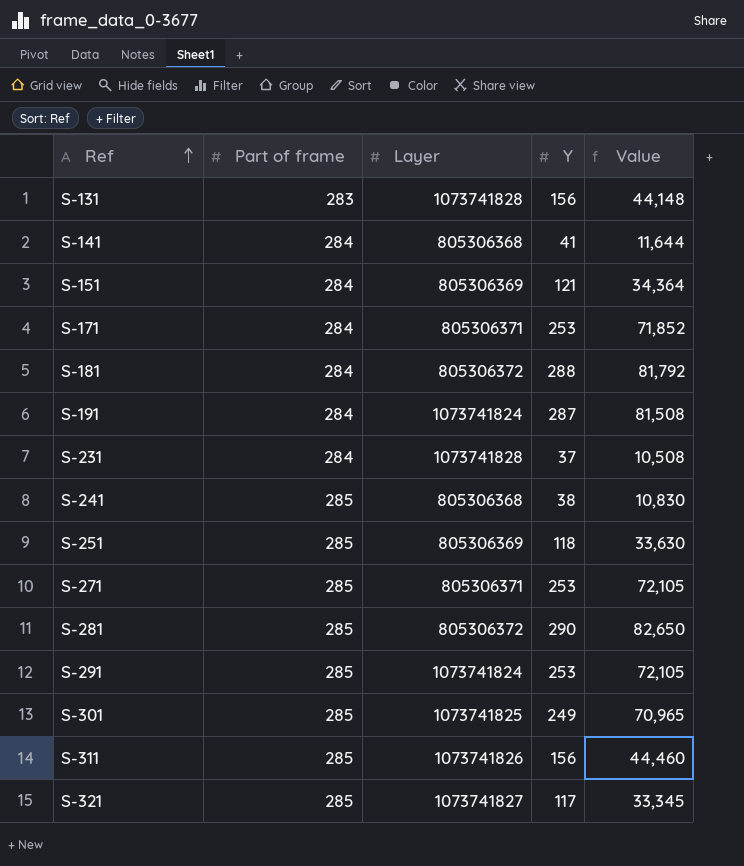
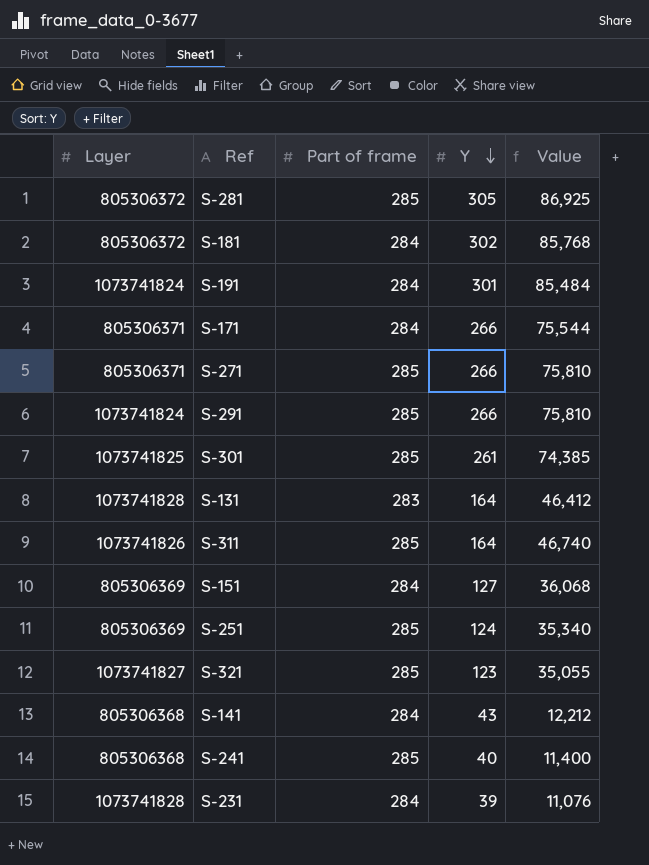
row order: Ref ascending -> Y descending
column Layer | position: 3 -> 1
S-281 | Y: 290 -> 305
S-281 | Value: 82,650 -> 86,925
S-181 | Y: 288 -> 302
S-181 | Value: 81,792 -> 85,768
S-191 | Y: 287 -> 301
S-191 | Value: 81,508 -> 85,484
S-171 | Y: 253 -> 266
S-171 | Value: 71,852 -> 75,544
S-271 | Y: 253 -> 266
S-271 | Value: 72,105 -> 75,810
S-291 | Y: 253 -> 266
S-291 | Value: 72,105 -> 75,810
S-301 | Y: 249 -> 261
S-301 | Value: 70,965 -> 74,385
S-131 | Y: 156 -> 164
S-131 | Value: 44,148 -> 46,412
S-311 | Y: 156 -> 164
S-311 | Value: 44,460 -> 46,740
S-151 | Y: 121 -> 127
S-151 | Value: 34,364 -> 36,068
S-251 | Y: 118 -> 124
S-251 | Value: 33,630 -> 35,340
S-321 | Y: 117 -> 123
S-321 | Value: 33,345 -> 35,055
S-141 | Y: 41 -> 43
S-141 | Value: 11,644 -> 12,212
S-241 | Y: 38 -> 40
S-241 | Value: 10,830 -> 11,400
S-231 | Y: 37 -> 39
S-231 | Value: 10,508 -> 11,076

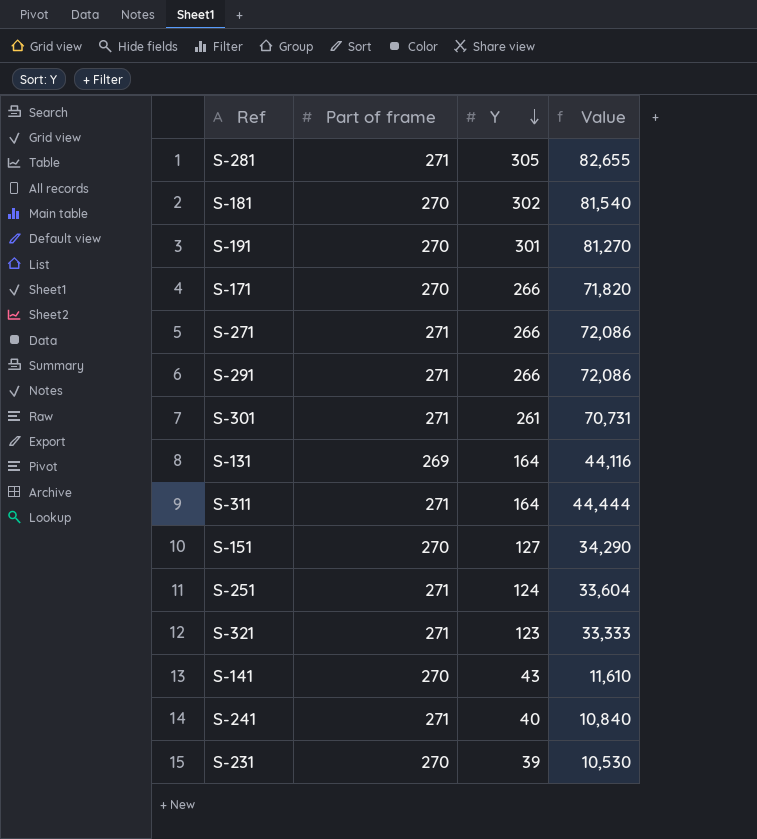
column Layer | position: 1 -> none
S-281 | Part of frame: 285 -> 271
S-281 | Value: 86,925 -> 82,655
S-181 | Part of frame: 284 -> 270
S-181 | Value: 85,768 -> 81,540
S-191 | Part of frame: 284 -> 270
S-191 | Value: 85,484 -> 81,270
S-171 | Part of frame: 284 -> 270
S-171 | Value: 75,544 -> 71,820
S-271 | Part of frame: 285 -> 271
S-271 | Value: 75,810 -> 72,086
S-291 | Part of frame: 285 -> 271
S-291 | Value: 75,810 -> 72,086
S-301 | Part of frame: 285 -> 271
S-301 | Value: 74,385 -> 70,731
S-131 | Part of frame: 283 -> 269
S-131 | Value: 46,412 -> 44,116
S-311 | Part of frame: 285 -> 271
S-311 | Value: 46,740 -> 44,444
S-151 | Part of frame: 284 -> 270
S-151 | Value: 36,068 -> 34,290
S-251 | Part of frame: 285 -> 271
S-251 | Value: 35,340 -> 33,604
S-321 | Part of frame: 285 -> 271
S-321 | Value: 35,055 -> 33,333
S-141 | Part of frame: 284 -> 270
S-141 | Value: 12,212 -> 11,610
S-241 | Part of frame: 285 -> 271
S-241 | Value: 11,400 -> 10,840
S-231 | Part of frame: 284 -> 270
S-231 | Value: 11,076 -> 10,530

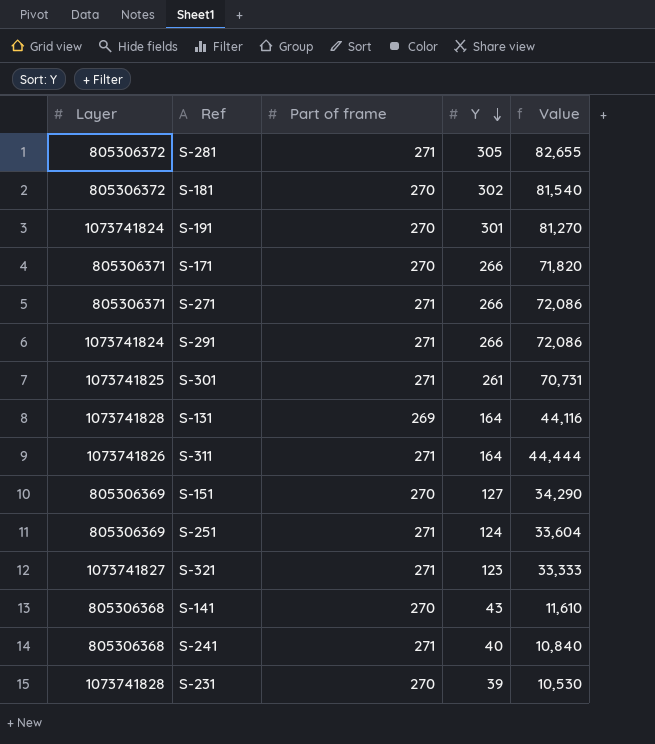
column Layer | position: none -> 1

